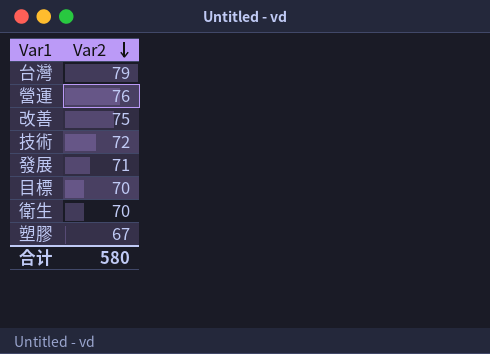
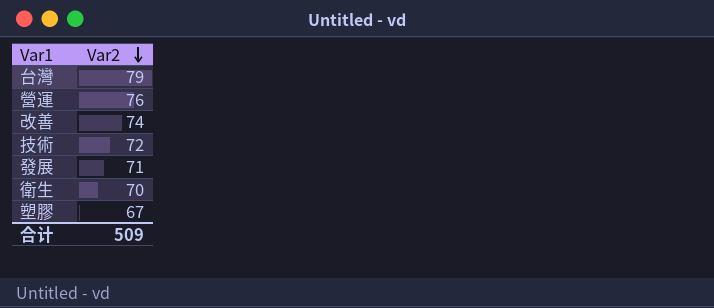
row 目標: 70 -> none
改善 | Var2: 75 -> 74
合计 | Var2: 580 -> 509

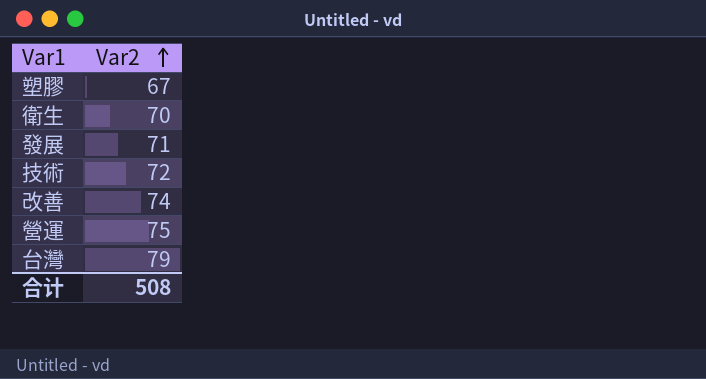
row order: Var2 descending -> Var2 ascending
營運 | Var2: 76 -> 75
合计 | Var2: 509 -> 508

